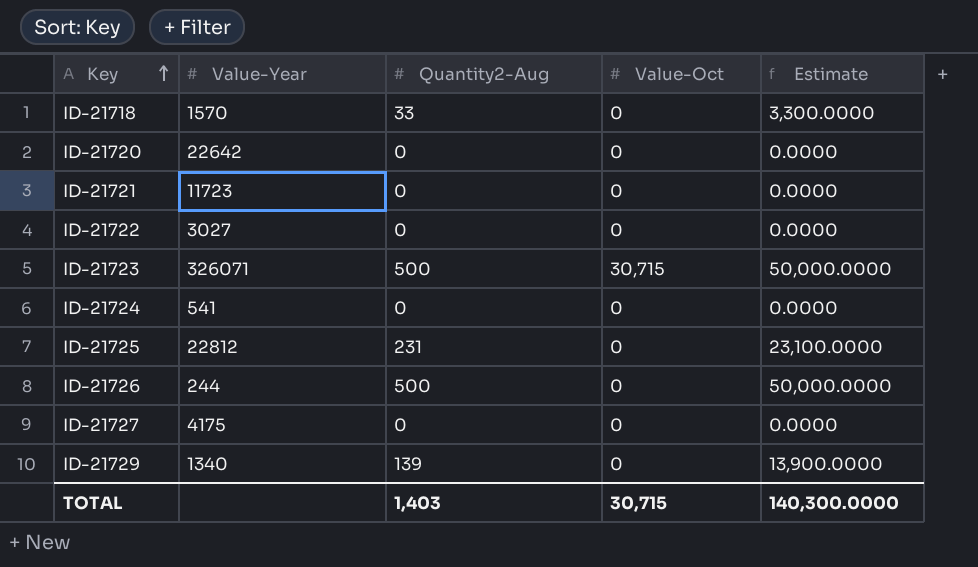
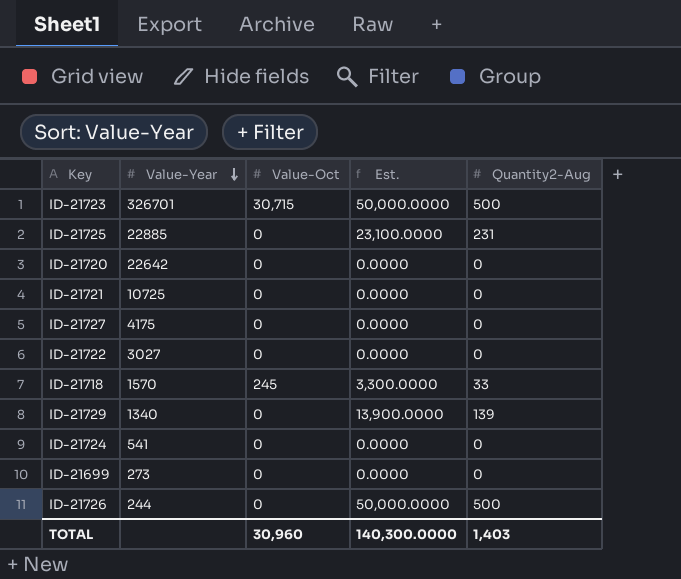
row order: Key ascending -> Value-Year descending
column name: Estimate -> Est.
column Quantity2-Aug | position: 3 -> 5
ID-21723 | Value-Year: 326071 -> 326701
ID-21725 | Value-Year: 22812 -> 22885
ID-21721 | Value-Year: 11723 -> 10725
ID-21718 | Value-Oct: 0 -> 245
row ID-21699: none -> 273 | 0 | 0.0000 | 0
TOTAL | Value-Oct: 30,715 -> 30,960

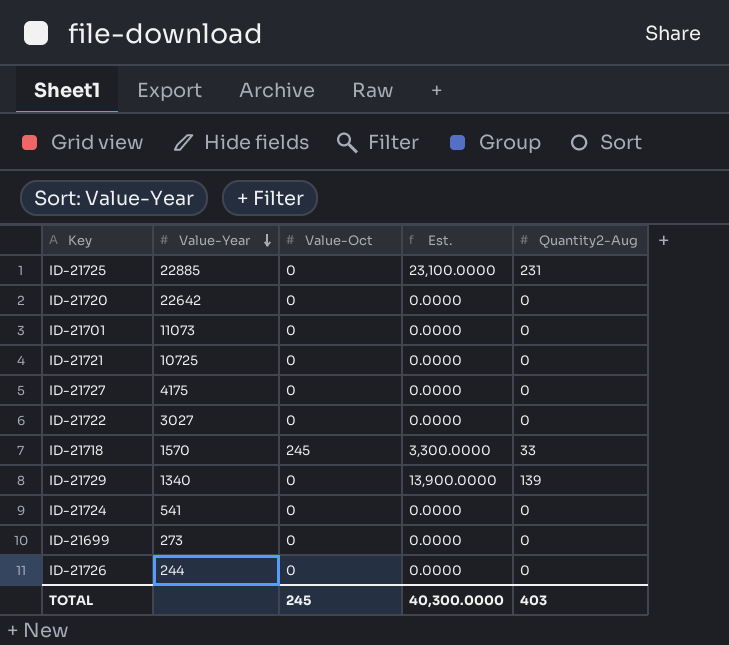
row ID-21723: 326701 | 30,715 | 50,000.0000 | 500 -> none
row ID-21701: none -> 11073 | 0 | 0.0000 | 0
ID-21726 | Est.: 50,000.0000 -> 0.0000
ID-21726 | Quantity2-Aug: 500 -> 0
TOTAL | Value-Oct: 30,960 -> 245
TOTAL | Est.: 140,300.0000 -> 40,300.0000
TOTAL | Quantity2-Aug: 1,403 -> 403

